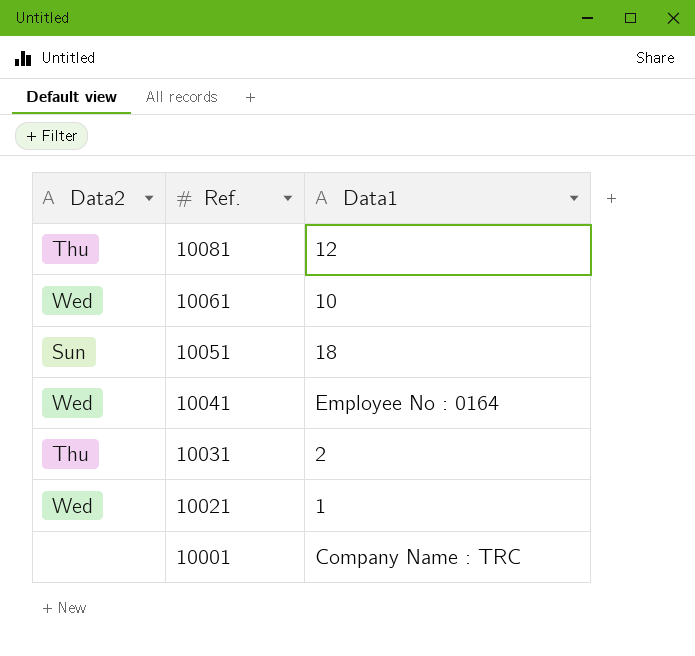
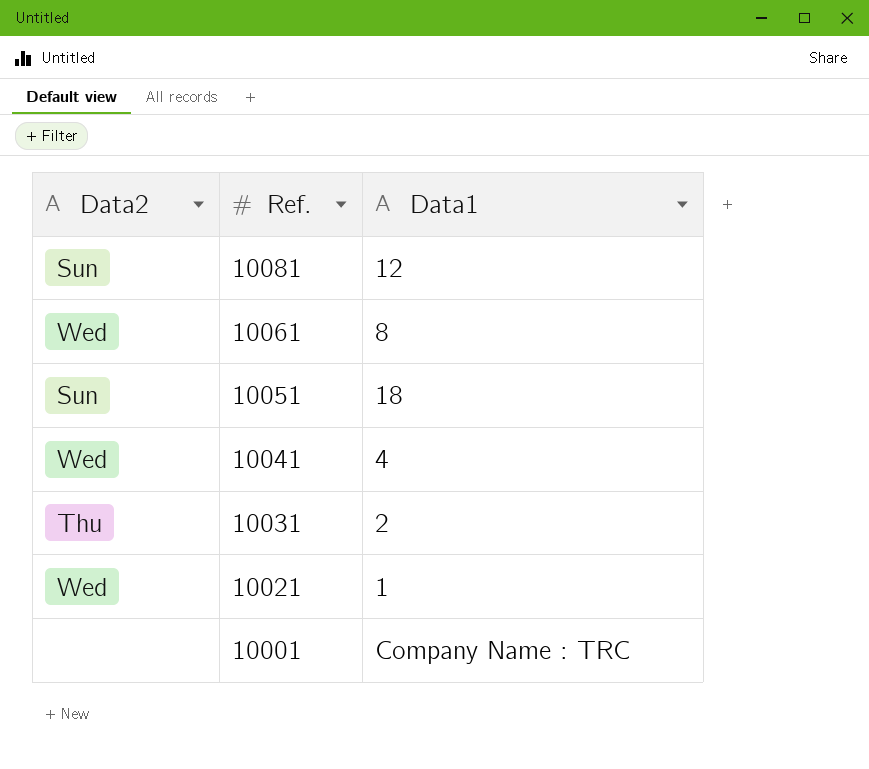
10081 | Data2: Thu -> Sun
10061 | Data1: 10 -> 8
10041 | Data1: Employee No : 0164 -> 4

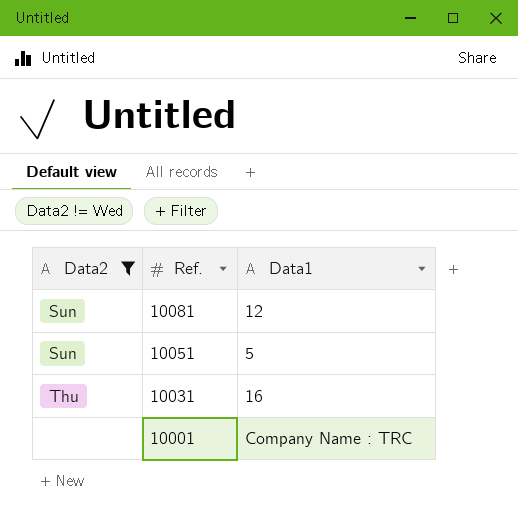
filter: none -> Data2 != Wed
10051 | Data1: 18 -> 5
10031 | Data1: 2 -> 16

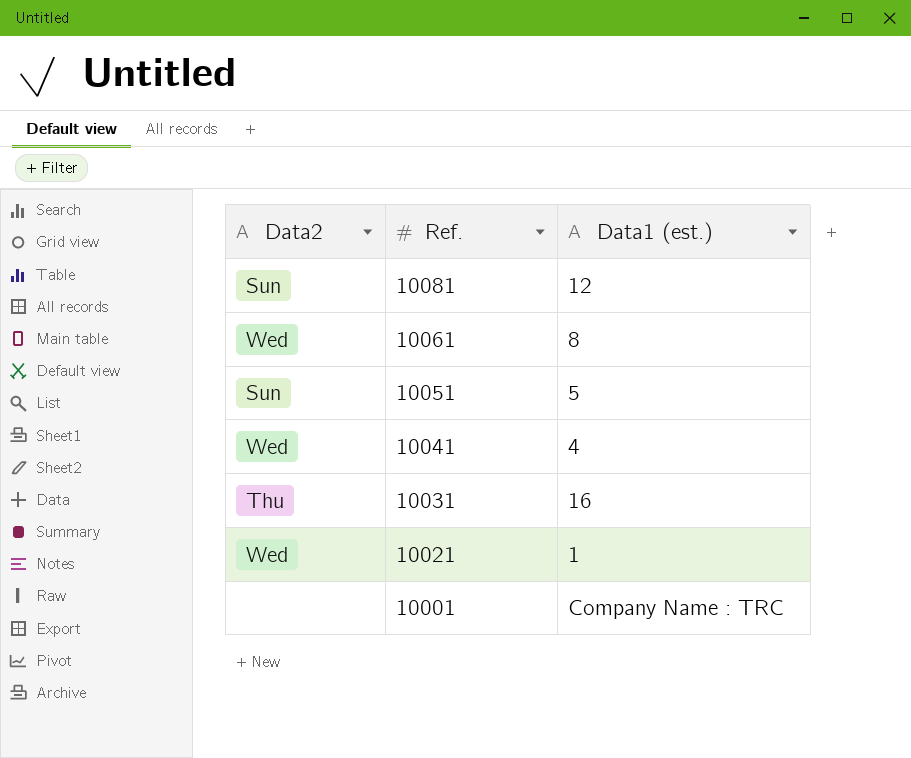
filter: Data2 != Wed -> none
column name: Data1 -> Data1 (est.)

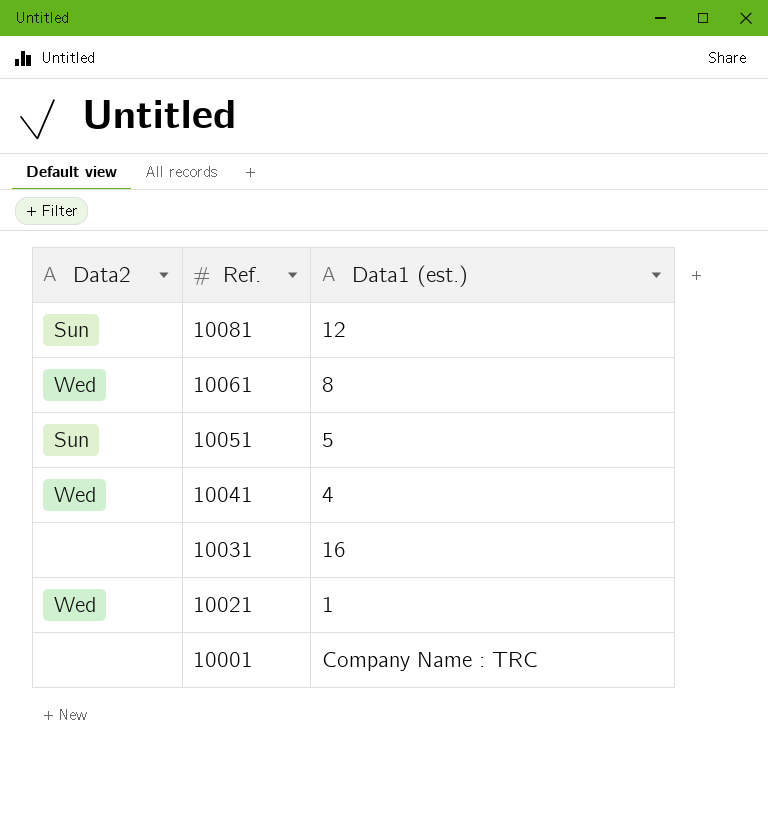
10031 | Data2: Thu -> none

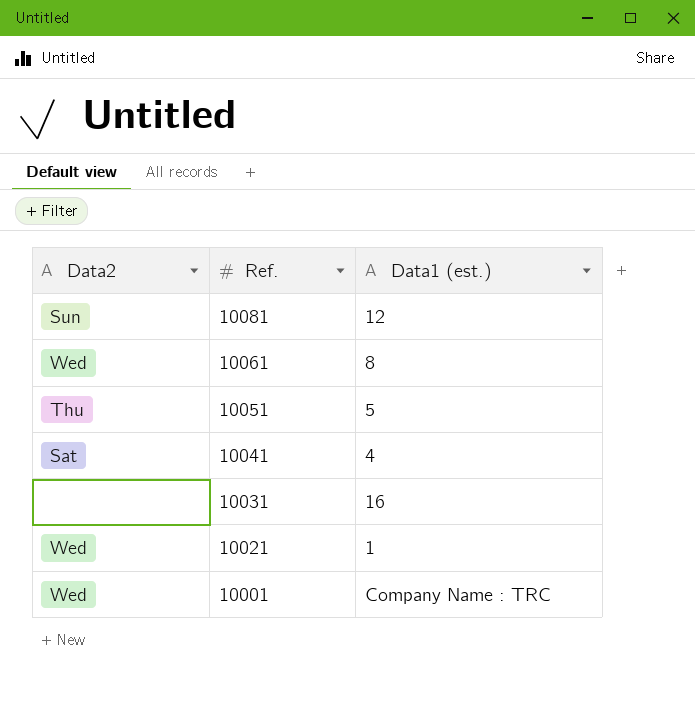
10051 | Data2: Sun -> Thu
10041 | Data2: Wed -> Sat
10001 | Data2: none -> Wed

